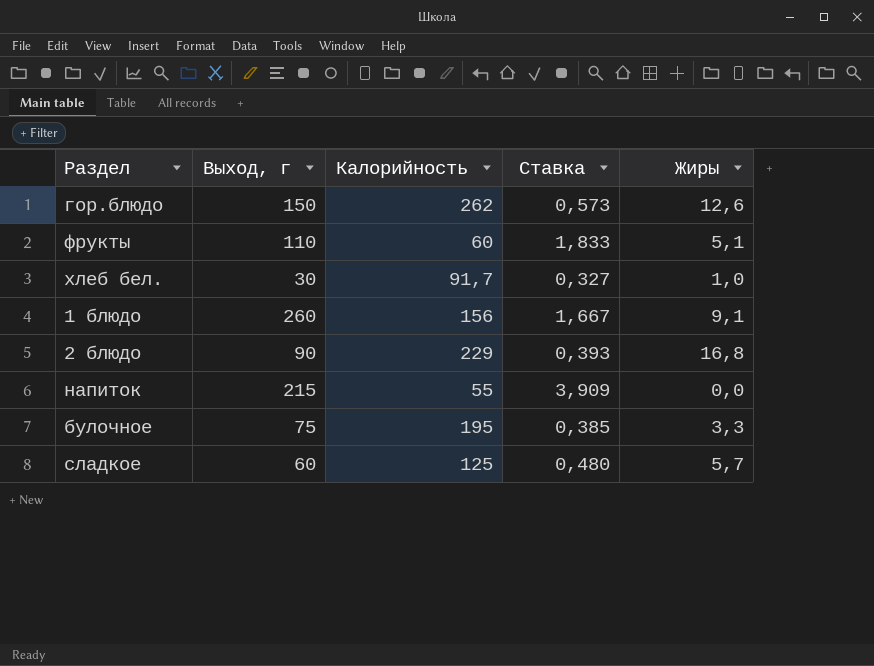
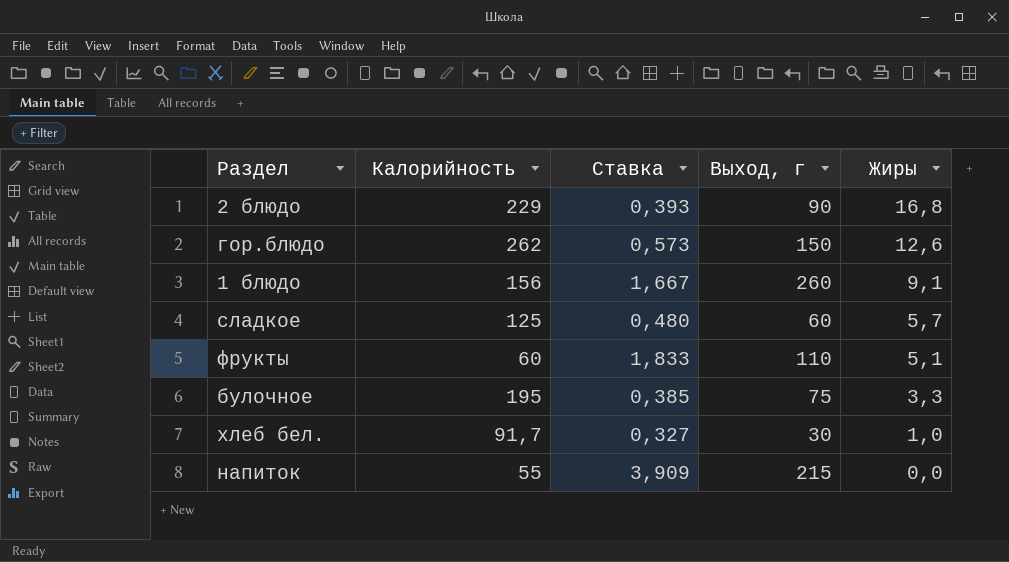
row order: none -> Жиры descending
column Выход, г | position: 2 -> 4

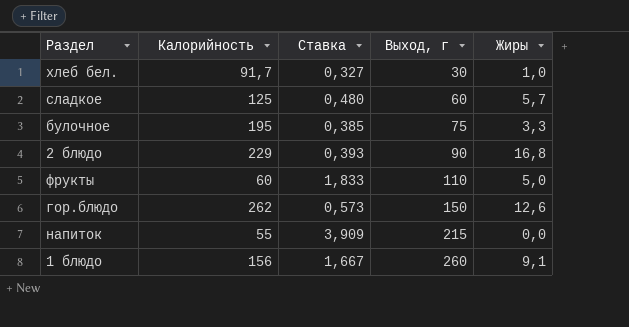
row order: Жиры descending -> Выход, г ascending
фрукты | Жиры: 5,1 -> 5,0

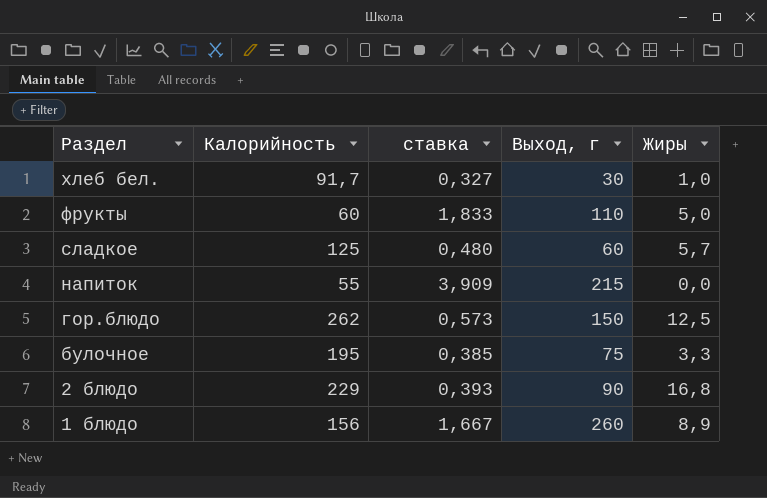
row order: Выход, г ascending -> Раздел descending
column name: Ставка -> ставка
гор.блюдо | Жиры: 12,6 -> 12,5
1 блюдо | Жиры: 9,1 -> 8,9

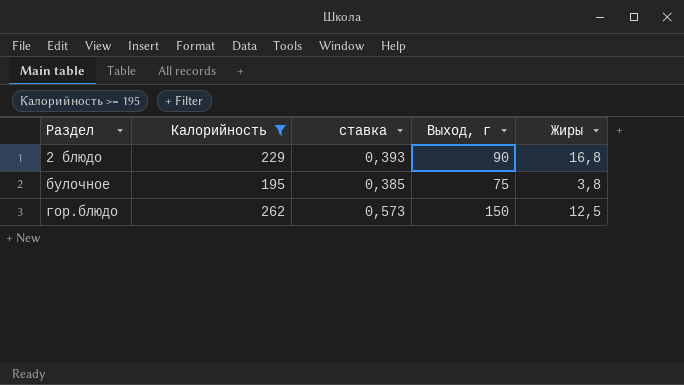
filter: none -> Калорийность >= 195
row order: Раздел descending -> Раздел ascending
булочное | Жиры: 3,3 -> 3,8

